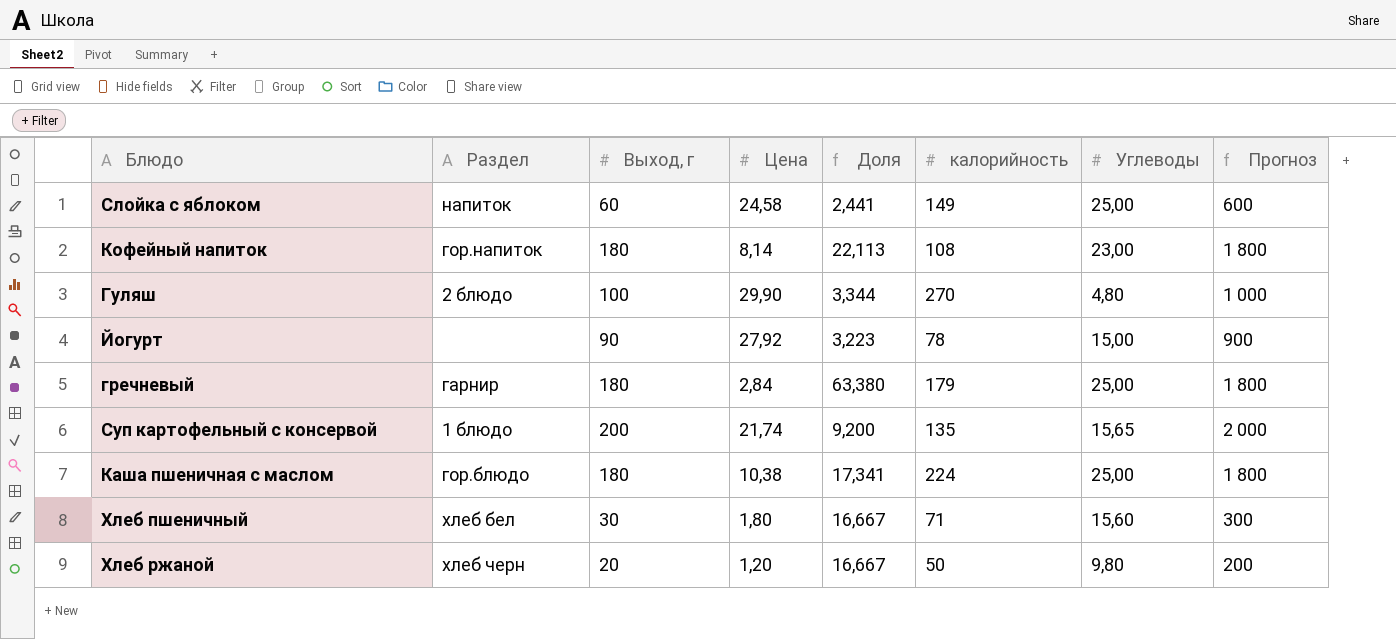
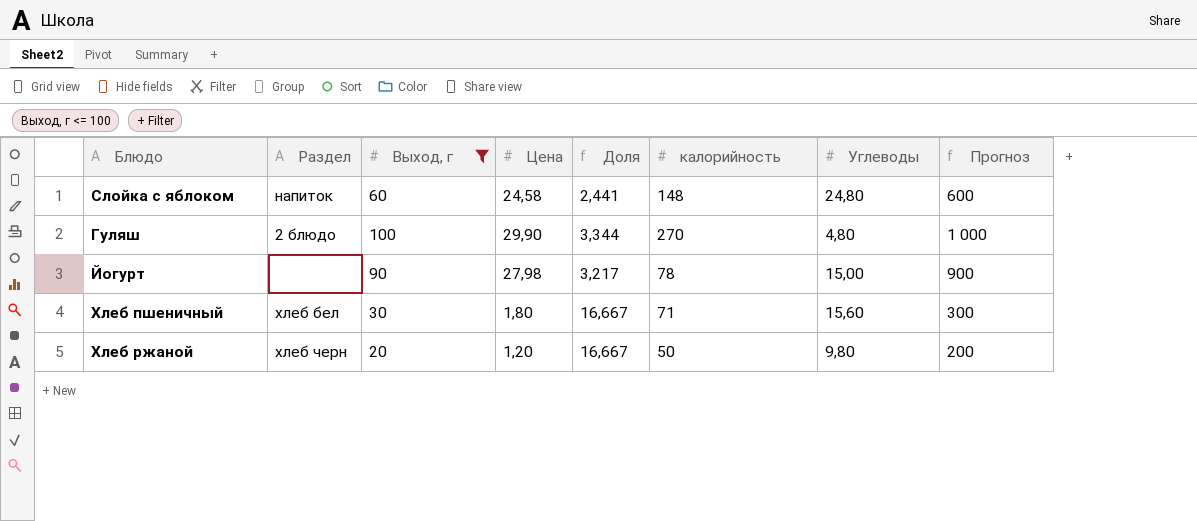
filter: none -> Выход, г <= 100
Слойка с яблоком | калорийность: 149 -> 148
Слойка с яблоком | Углеводы: 25,00 -> 24,80
Йогурт | Цена: 27,92 -> 27,98
Йогурт | Доля: 3,223 -> 3,217

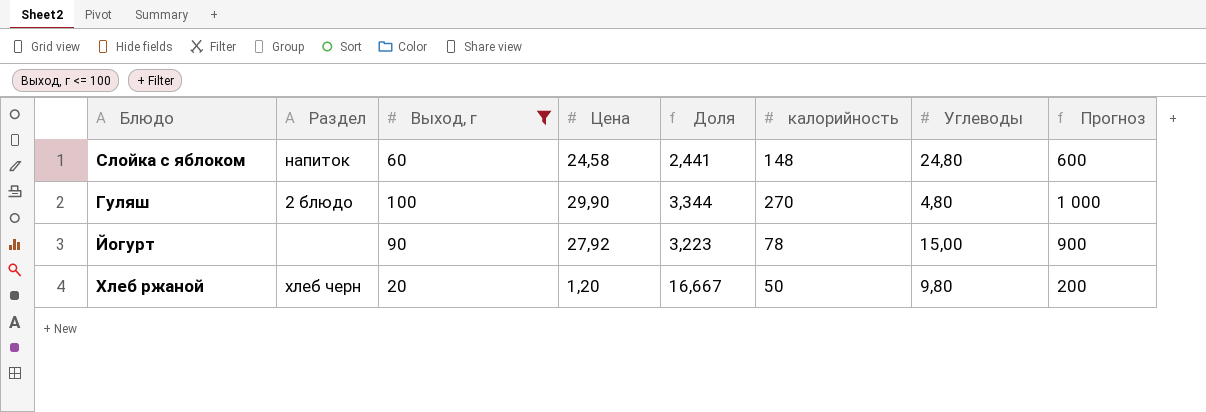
row Хлеб пшеничный: хлеб бел | 30 | 1,80 | 16,667 | 71 | 15,60 | 300 -> none
Йогурт | Цена: 27,98 -> 27,92
Йогурт | Доля: 3,217 -> 3,223

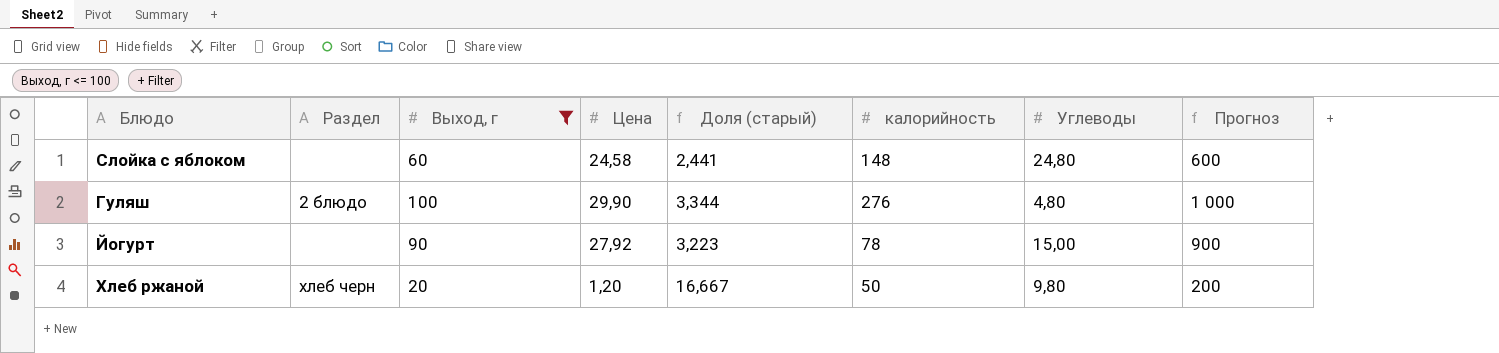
column name: Доля -> Доля (старый)
Слойка с яблоком | Раздел: напиток -> none
Гуляш | калорийность: 270 -> 276

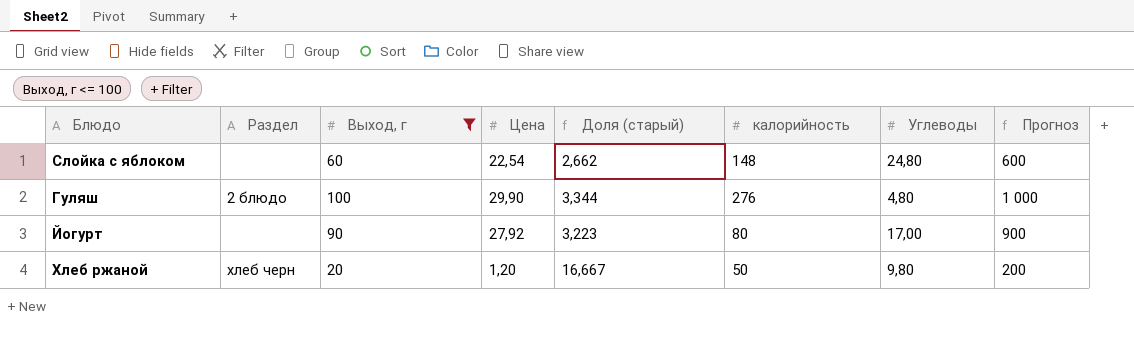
Слойка с яблоком | Цена: 24,58 -> 22,54
Слойка с яблоком | Доля (старый): 2,441 -> 2,662
Йогурт | калорийность: 78 -> 80
Йогурт | Углеводы: 15,00 -> 17,00

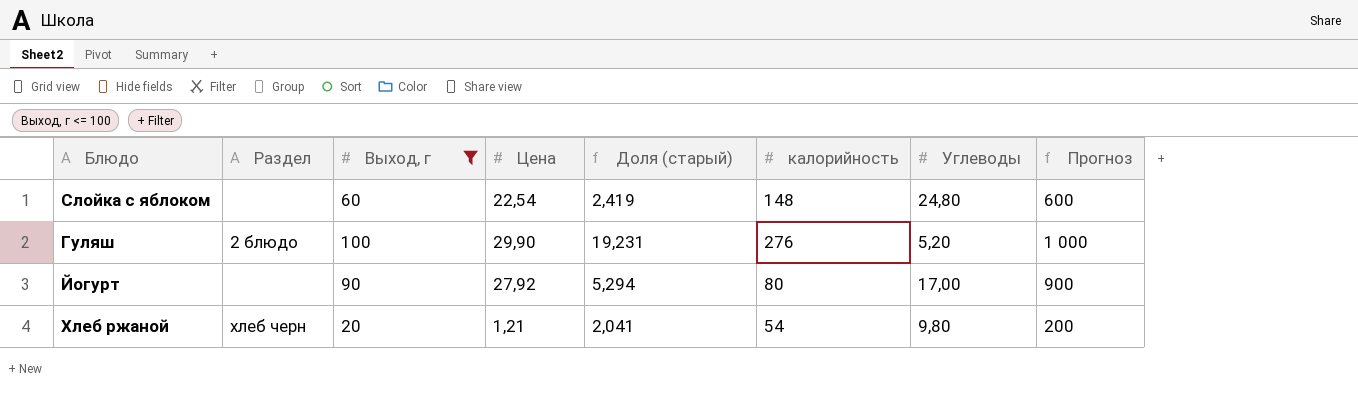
column Доля (старый) | formula: [Выход, г] / [Цена] -> [Выход, г] / [Углеводы]
Гуляш | Углеводы: 4,80 -> 5,20
Хлеб ржаной | Цена: 1,20 -> 1,21
Хлеб ржаной | калорийность: 50 -> 54

